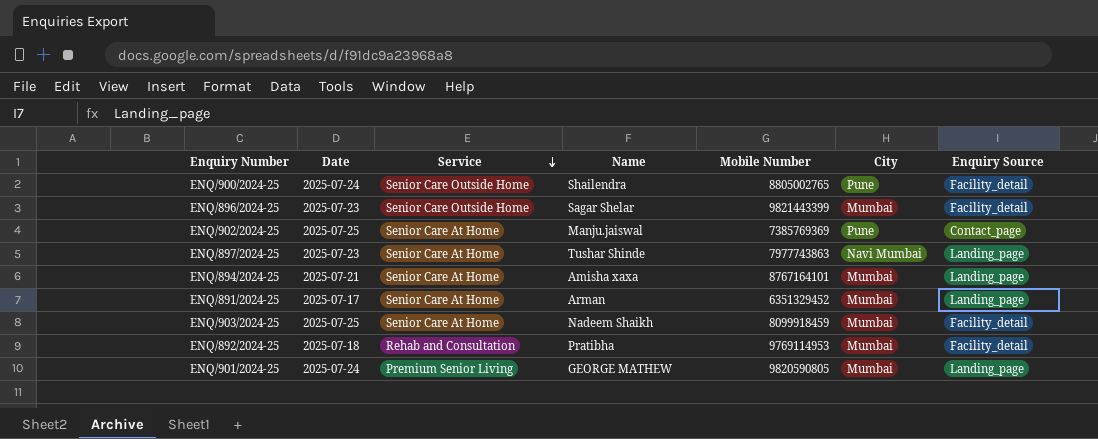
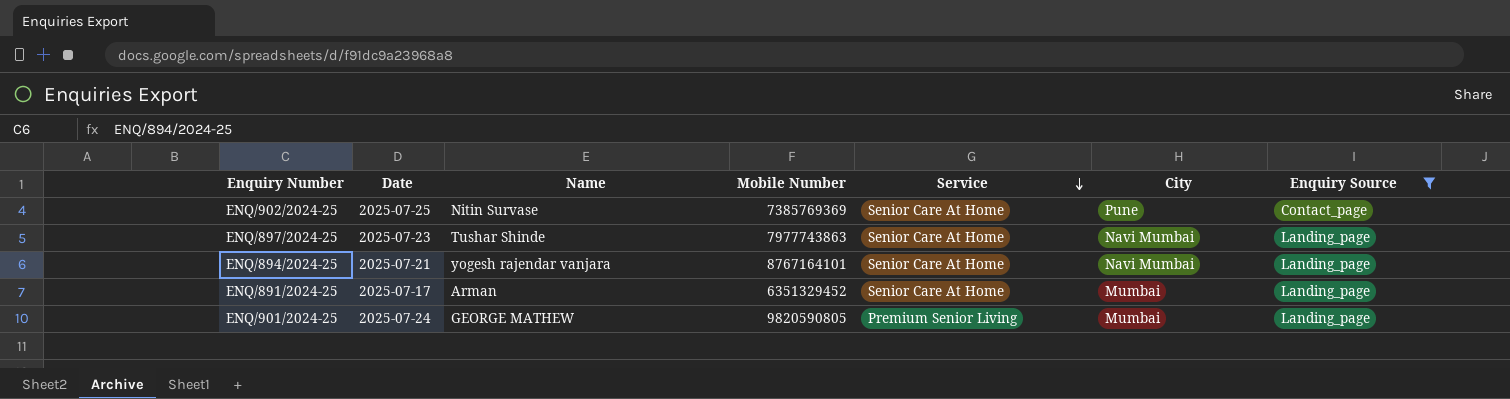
filter: none -> Enquiry Source != Facility_detail
column Service | position: 3 -> 5
ENQ/902/2024-25 | Name: Manju.jaiswal -> Nitin Survase
ENQ/894/2024-25 | Name: Amisha xaxa -> yogesh rajendar vanjara
ENQ/894/2024-25 | City: Mumbai -> Navi Mumbai

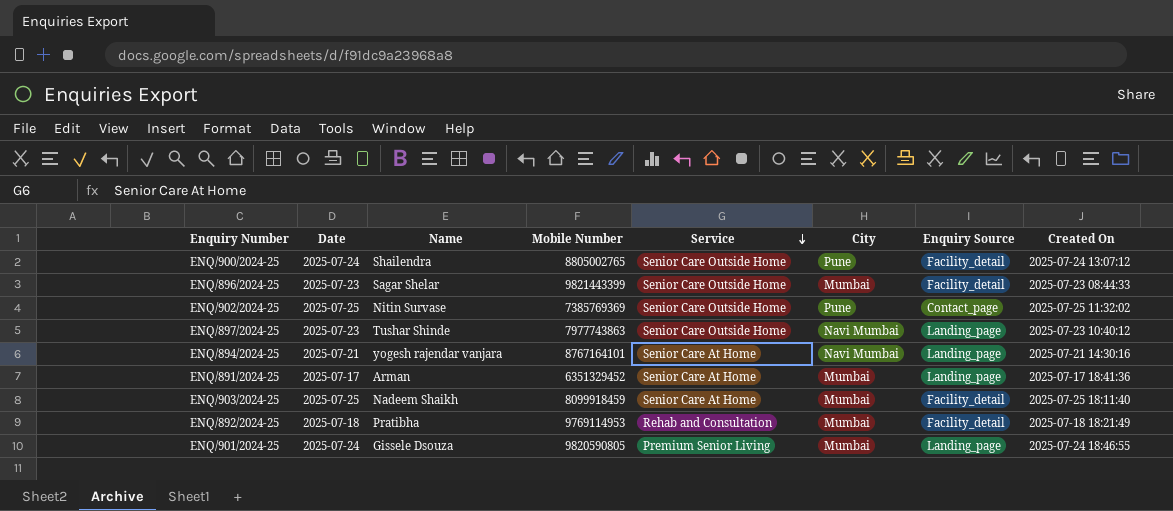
filter: Enquiry Source != Facility_detail -> none
column Created On | position: none -> 8
ENQ/902/2024-25 | Service: Senior Care At Home -> Senior Care Outside Home
ENQ/897/2024-25 | Service: Senior Care At Home -> Senior Care Outside Home
ENQ/901/2024-25 | Name: GEORGE MATHEW -> Gissele Dsouza

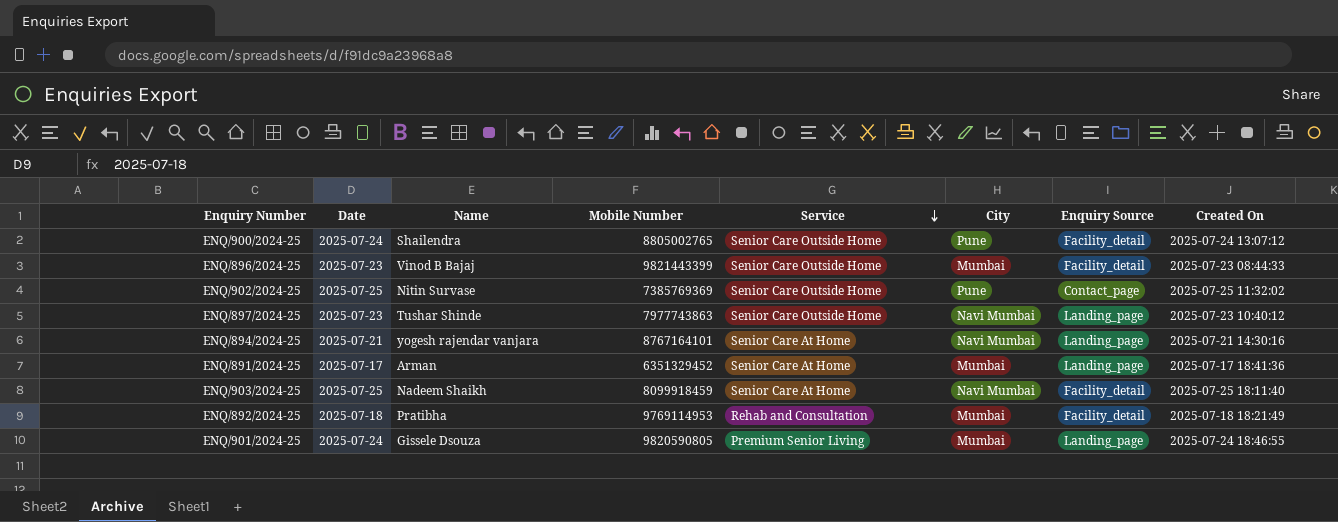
ENQ/896/2024-25 | Name: Sagar Shelar -> Vinod B Bajaj
ENQ/903/2024-25 | City: Mumbai -> Navi Mumbai

